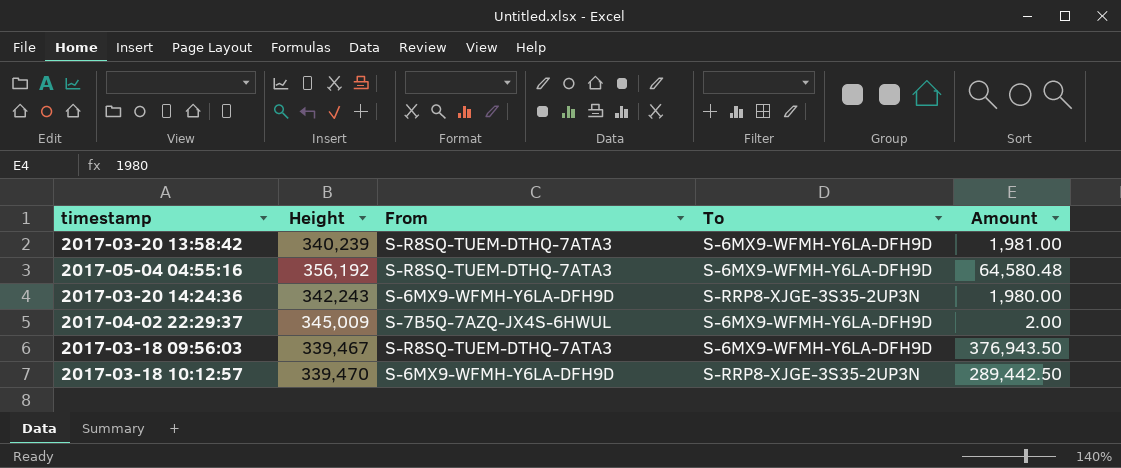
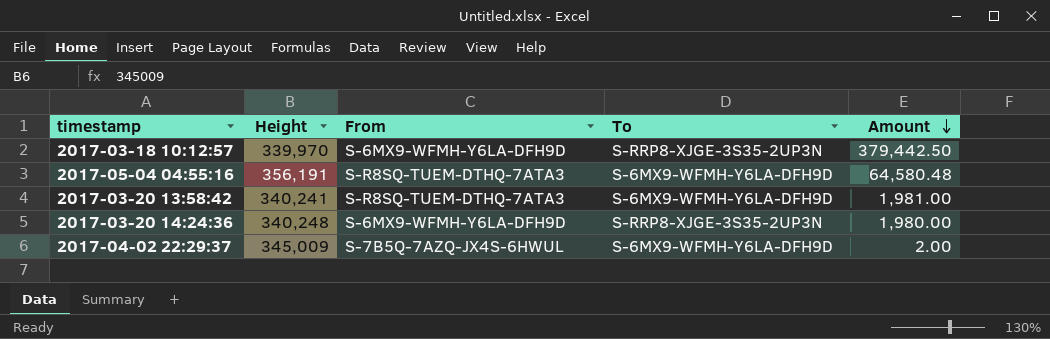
row order: none -> Amount descending
row 2017-03-18 09:56:03: 339,467 | S-R8SQ-TUEM-DTHQ-7ATA3 | S-6MX9-WFMH-Y6LA-DFH9D | 376,943.50 -> none
2017-03-18 10:12:57 | Height: 339,470 -> 339,970
2017-03-18 10:12:57 | Amount: 289,442.50 -> 379,442.50
2017-05-04 04:55:16 | Height: 356,192 -> 356,191
2017-03-20 13:58:42 | Height: 340,239 -> 340,241
2017-03-20 14:24:36 | Height: 342,243 -> 340,248

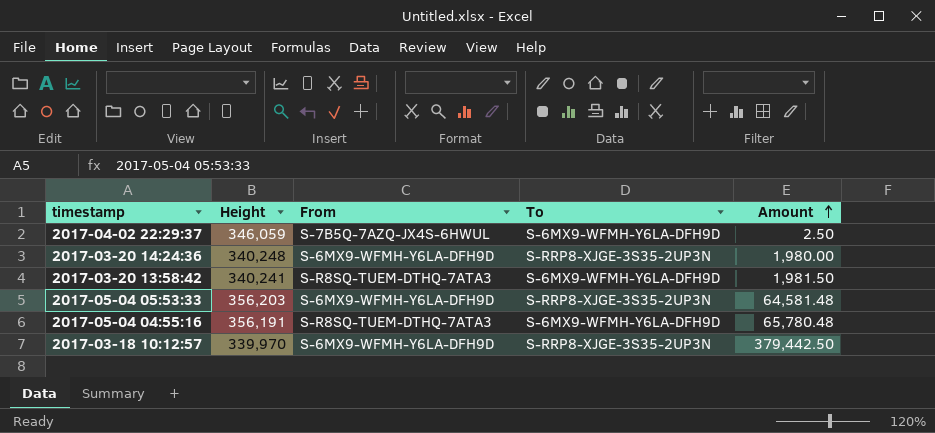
row order: Amount descending -> Amount ascending
2017-04-02 22:29:37 | Height: 345,009 -> 346,059
2017-04-02 22:29:37 | Amount: 2.00 -> 2.50
2017-03-20 13:58:42 | Amount: 1,981.00 -> 1,981.50
row 2017-05-04 05:53:33: none -> 356,203 | S-6MX9-WFMH-Y6LA-DFH9D | S-RRP8-XJGE-3S35-2UP3N | 64,581.48
2017-05-04 04:55:16 | Amount: 64,580.48 -> 65,780.48

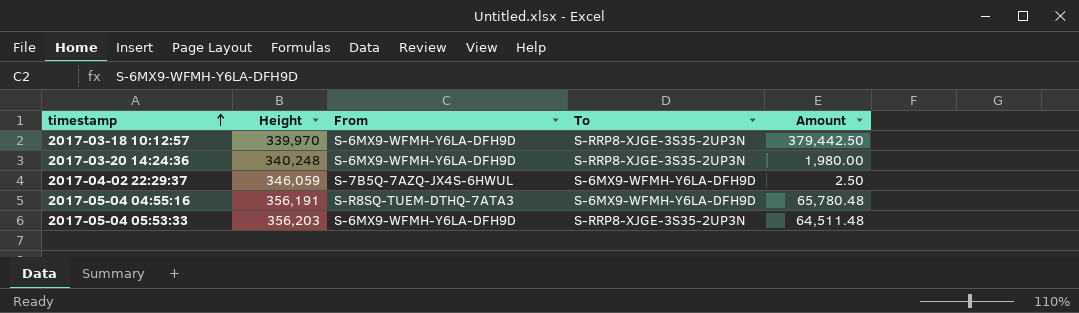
row order: Amount ascending -> timestamp ascending
row 2017-03-20 13:58:42: 340,241 | S-R8SQ-TUEM-DTHQ-7ATA3 | S-6MX9-WFMH-Y6LA-DFH9D | 1,981.50 -> none
2017-05-04 05:53:33 | Amount: 64,581.48 -> 64,511.48

